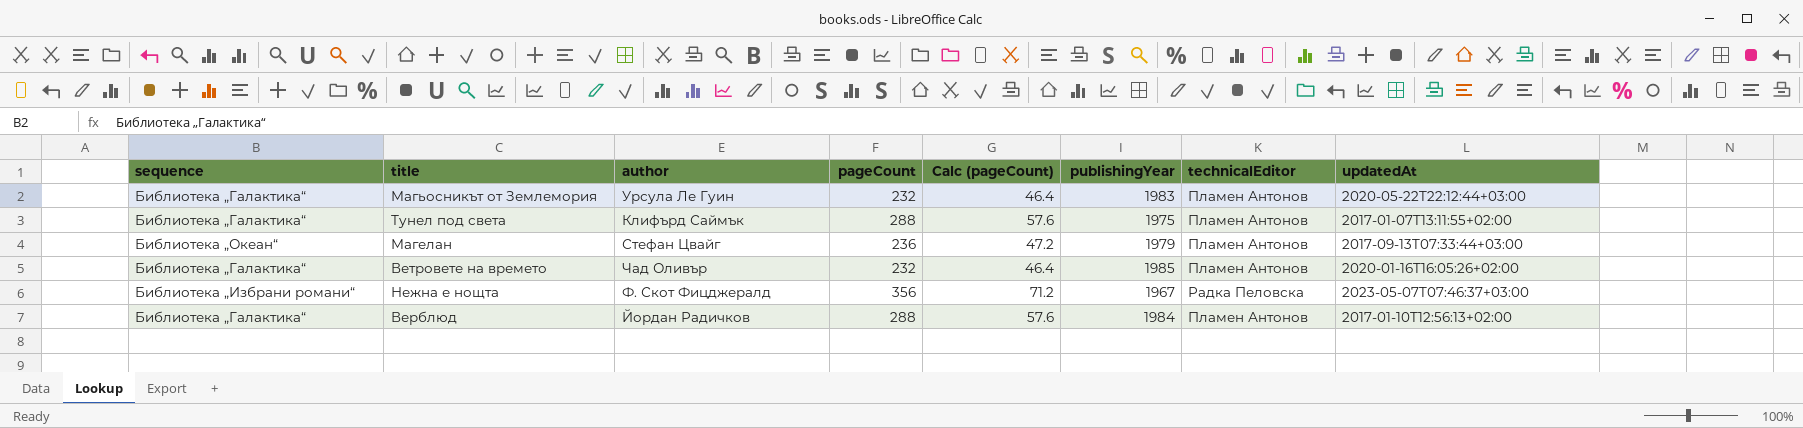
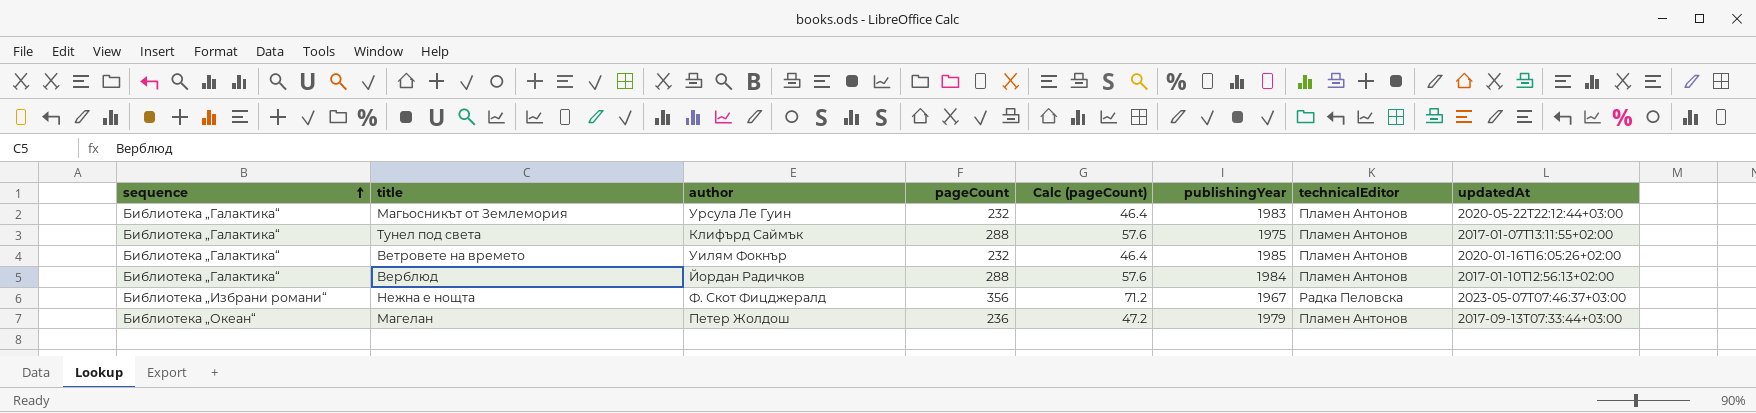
row order: none -> sequence ascending
Ветровете на времето | author: Чад Оливър -> Уилям Фокнър
Магелан | author: Стефан Цвайг -> Петер Жолдош

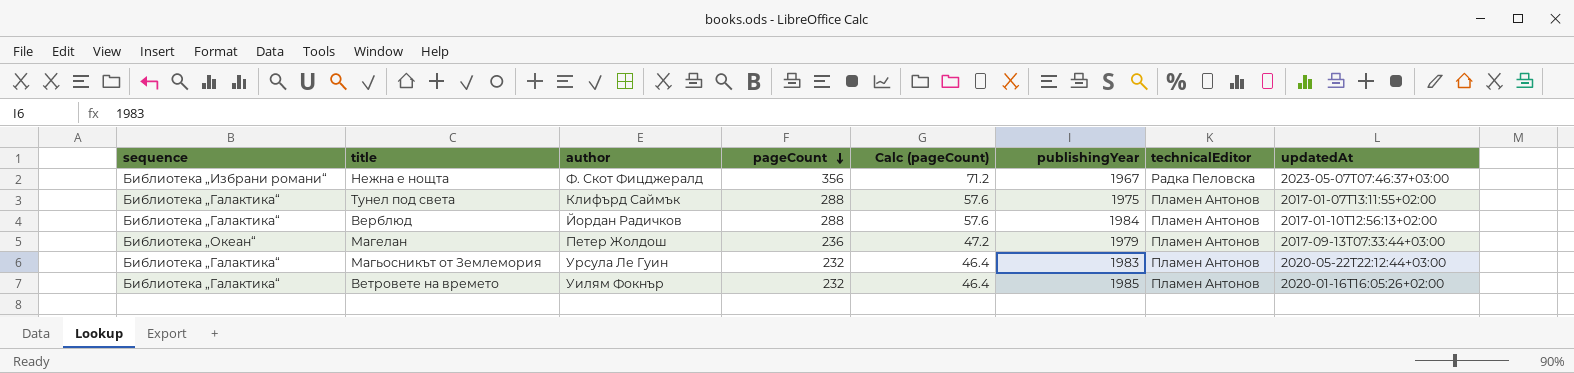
row order: sequence ascending -> pageCount descending

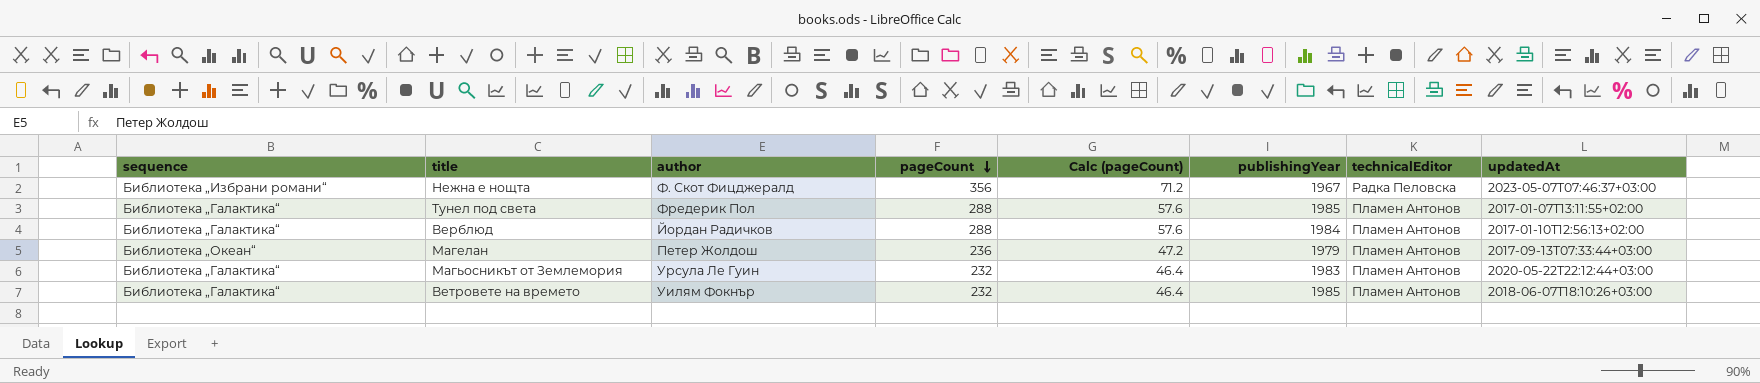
Тунел под света | author: Клифърд Саймък -> Фредерик Пол
Тунел под света | publishingYear: 1975 -> 1985
Ветровете на времето | updatedAt: 2020-01-16T16:05:26+02:00 -> 2018-06-07T18:10:26+03:00

